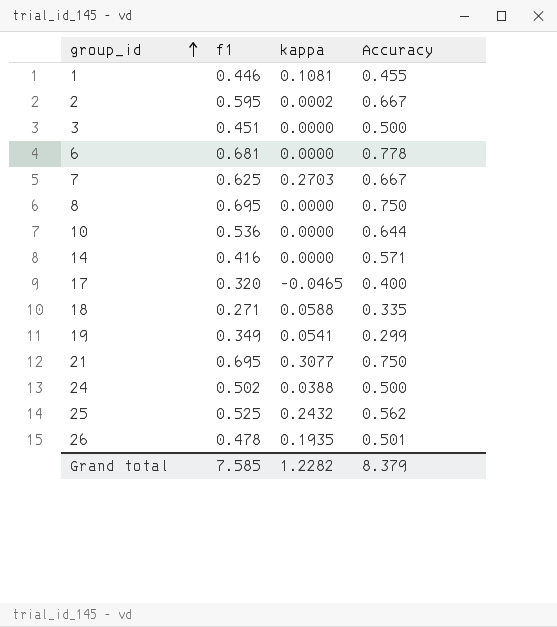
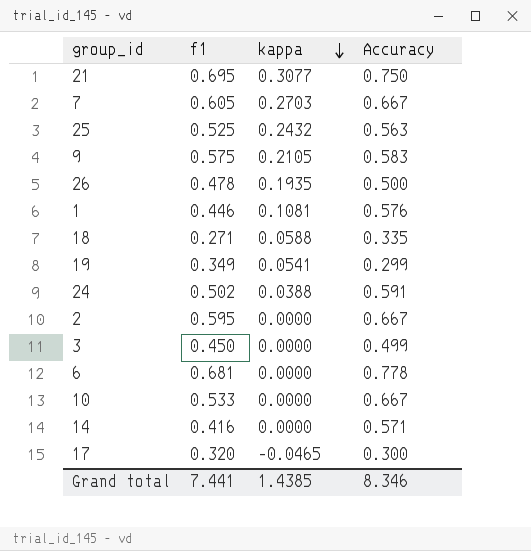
row order: group_id ascending -> kappa descending
row 8: 0.695 | 0.0000 | 0.750 -> none
7 | f1: 0.625 -> 0.605
25 | Accuracy: 0.562 -> 0.563
row 9: none -> 0.575 | 0.2105 | 0.583
26 | Accuracy: 0.501 -> 0.500
1 | Accuracy: 0.455 -> 0.576
24 | Accuracy: 0.500 -> 0.591
2 | kappa: 0.0002 -> 0.0000
3 | f1: 0.451 -> 0.450
3 | Accuracy: 0.500 -> 0.499
10 | f1: 0.536 -> 0.533
10 | Accuracy: 0.644 -> 0.667
17 | Accuracy: 0.400 -> 0.300
Grand total | f1: 7.585 -> 7.441
Grand total | kappa: 1.2282 -> 1.4385
Grand total | Accuracy: 8.379 -> 8.346

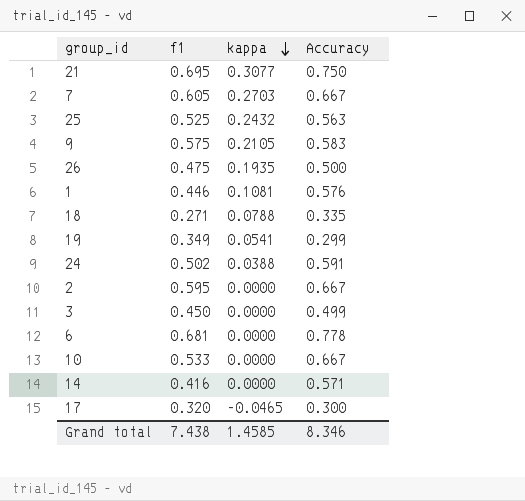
26 | f1: 0.478 -> 0.475
18 | kappa: 0.0588 -> 0.0788
Grand total | f1: 7.441 -> 7.438
Grand total | kappa: 1.4385 -> 1.4585

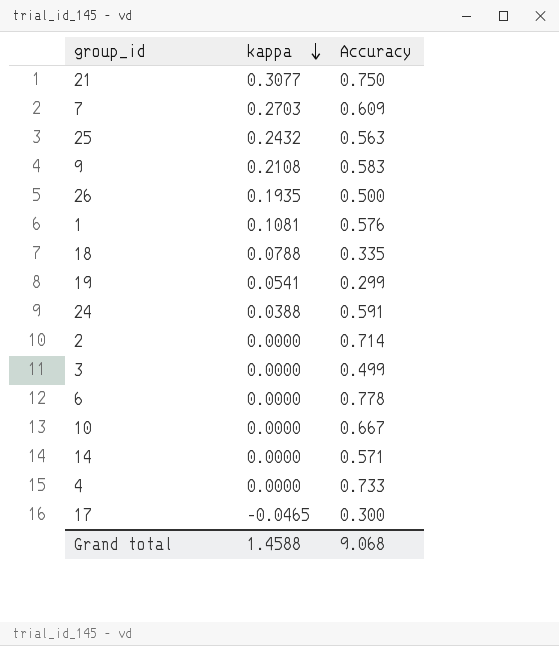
column f1 | position: 2 -> none
7 | Accuracy: 0.667 -> 0.609
9 | kappa: 0.2105 -> 0.2108
2 | Accuracy: 0.667 -> 0.714
row 4: none -> 0.0000 | 0.733
Grand total | kappa: 1.4585 -> 1.4588
Grand total | Accuracy: 8.346 -> 9.068

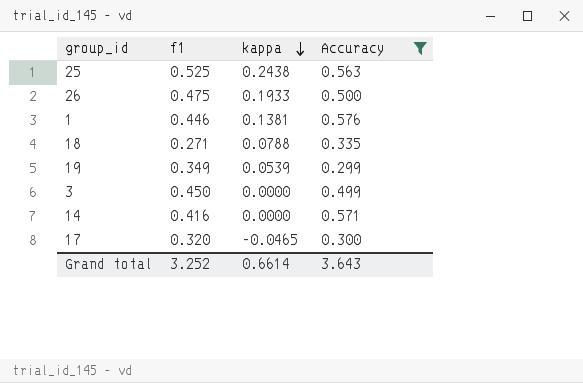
filter: none -> Accuracy <= 0.576
column f1 | position: none -> 2
25 | kappa: 0.2432 -> 0.2438
26 | kappa: 0.1935 -> 0.1933
1 | kappa: 0.1081 -> 0.1381
19 | kappa: 0.0541 -> 0.0539
Grand total | kappa: 1.4588 -> 0.6614
Grand total | Accuracy: 9.068 -> 3.643

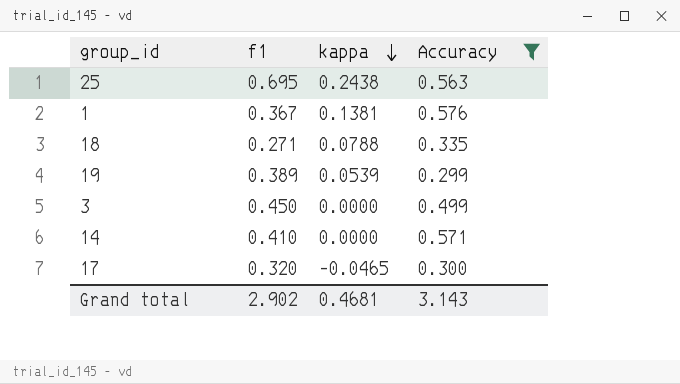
row 26: 0.475 | 0.1933 | 0.500 -> none
25 | f1: 0.525 -> 0.695
1 | f1: 0.446 -> 0.367
19 | f1: 0.349 -> 0.389
14 | f1: 0.416 -> 0.410
Grand total | f1: 3.252 -> 2.902
Grand total | kappa: 0.6614 -> 0.4681
Grand total | Accuracy: 3.643 -> 3.143

